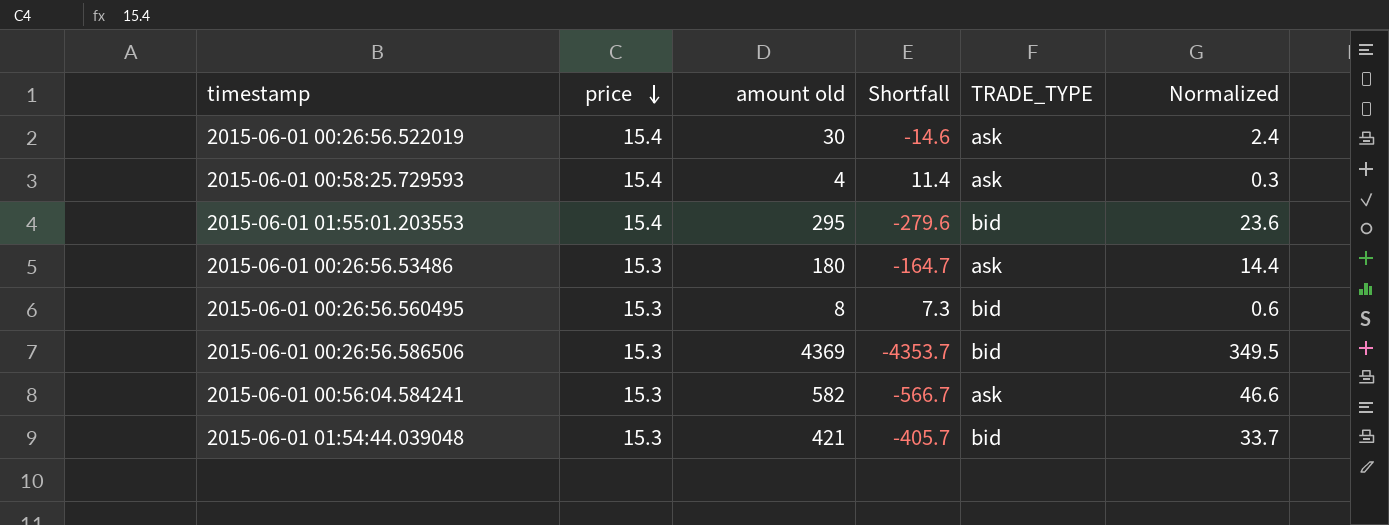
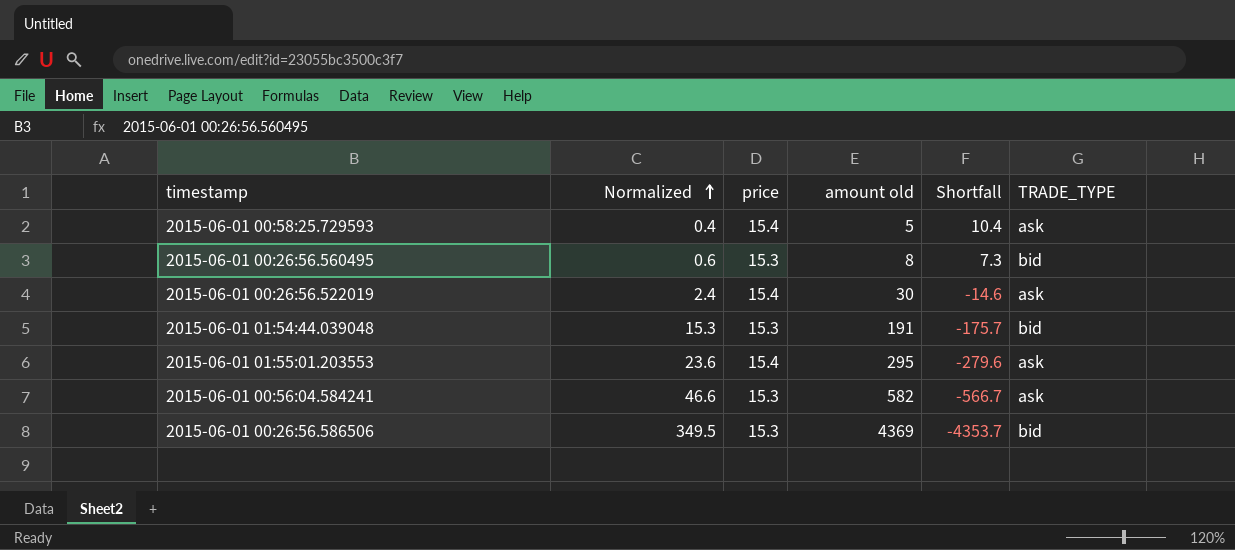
row order: price descending -> Normalized ascending
column Normalized | position: 6 -> 2
row 2015-06-01 00:26:56.53486: 15.3 | 180 | -164.7 | ask | 14.4 -> none
2015-06-01 00:58:25.729593 | Normalized: 0.3 -> 0.4
2015-06-01 00:58:25.729593 | amount old: 4 -> 5
2015-06-01 00:58:25.729593 | Shortfall: 11.4 -> 10.4
2015-06-01 01:54:44.039048 | Normalized: 33.7 -> 15.3
2015-06-01 01:54:44.039048 | amount old: 421 -> 191
2015-06-01 01:54:44.039048 | Shortfall: -405.7 -> -175.7
2015-06-01 01:55:01.203553 | TRADE_TYPE: bid -> ask

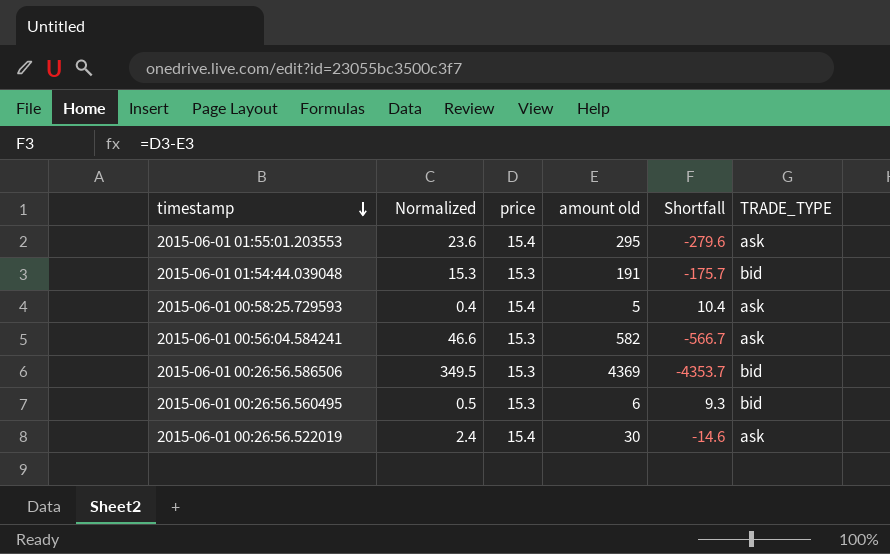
row order: Normalized ascending -> timestamp descending
2015-06-01 00:26:56.560495 | Normalized: 0.6 -> 0.5
2015-06-01 00:26:56.560495 | amount old: 8 -> 6
2015-06-01 00:26:56.560495 | Shortfall: 7.3 -> 9.3

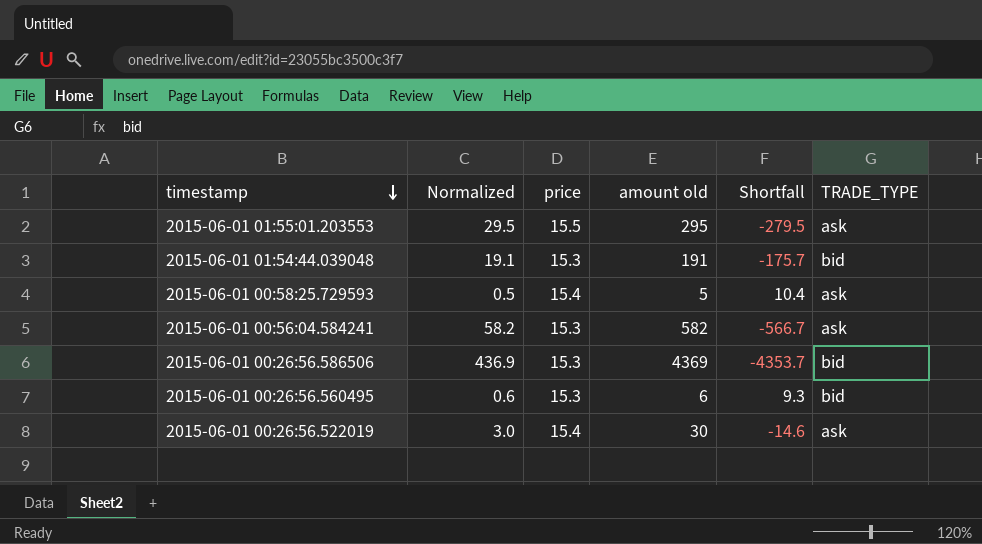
column Normalized | formula: [amount old] * 0.08 -> [amount old] * 0.1
2015-06-01 01:55:01.203553 | price: 15.4 -> 15.5
2015-06-01 01:55:01.203553 | Shortfall: -279.6 -> -279.5

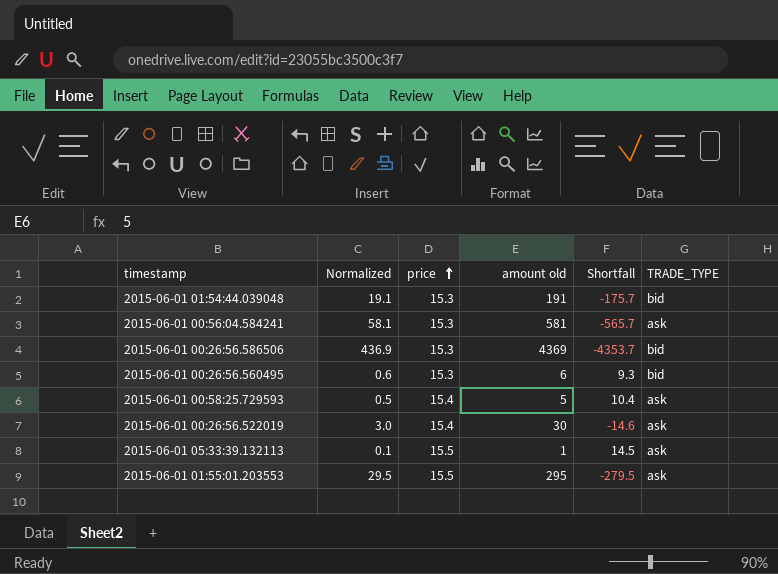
row order: timestamp descending -> price ascending
2015-06-01 00:56:04.584241 | Normalized: 58.2 -> 58.1
2015-06-01 00:56:04.584241 | amount old: 582 -> 581
2015-06-01 00:56:04.584241 | Shortfall: -566.7 -> -565.7
row 2015-06-01 05:33:39.132113: none -> 0.1 | 15.5 | 1 | 14.5 | ask

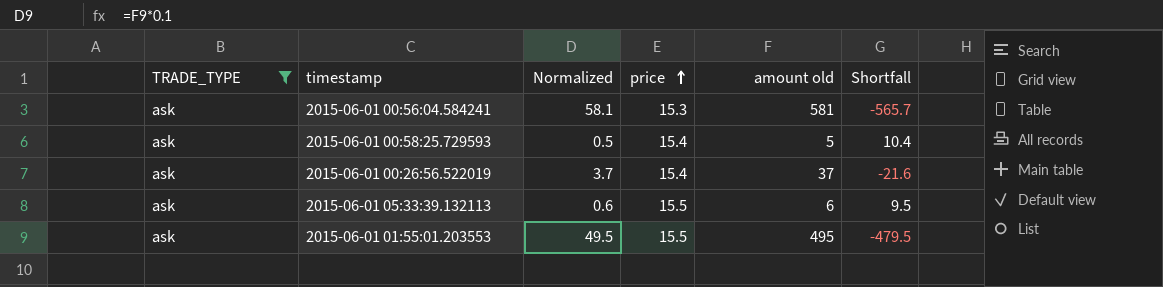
filter: none -> TRADE_TYPE = ask
column TRADE_TYPE | position: 6 -> 1
2015-06-01 00:26:56.522019 | Normalized: 3.0 -> 3.7
2015-06-01 00:26:56.522019 | amount old: 30 -> 37
2015-06-01 00:26:56.522019 | Shortfall: -14.6 -> -21.6
2015-06-01 05:33:39.132113 | Normalized: 0.1 -> 0.6
2015-06-01 05:33:39.132113 | amount old: 1 -> 6
2015-06-01 05:33:39.132113 | Shortfall: 14.5 -> 9.5
2015-06-01 01:55:01.203553 | Normalized: 29.5 -> 49.5
2015-06-01 01:55:01.203553 | amount old: 295 -> 495
2015-06-01 01:55:01.203553 | Shortfall: -279.5 -> -479.5

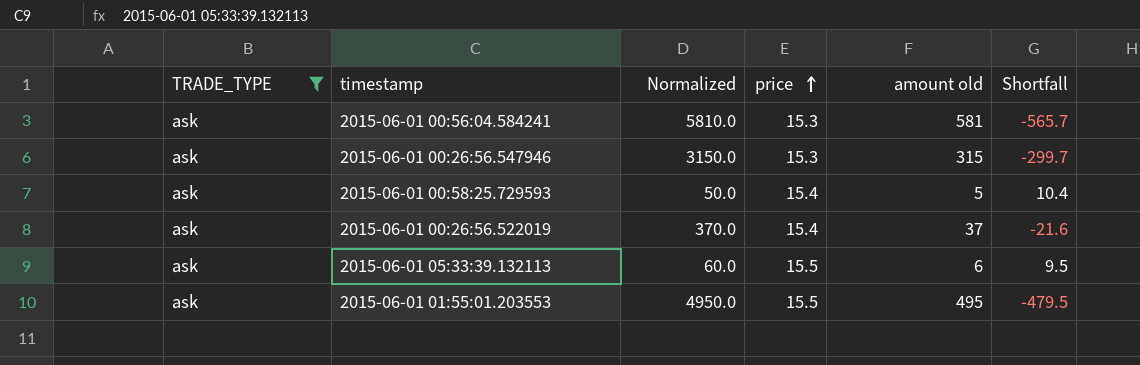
column Normalized | formula: [amount old] * 0.1 -> [amount old] * 10
row 2015-06-01 00:26:56.547946: none -> ask | 3150.0 | 15.3 | 315 | -299.7

